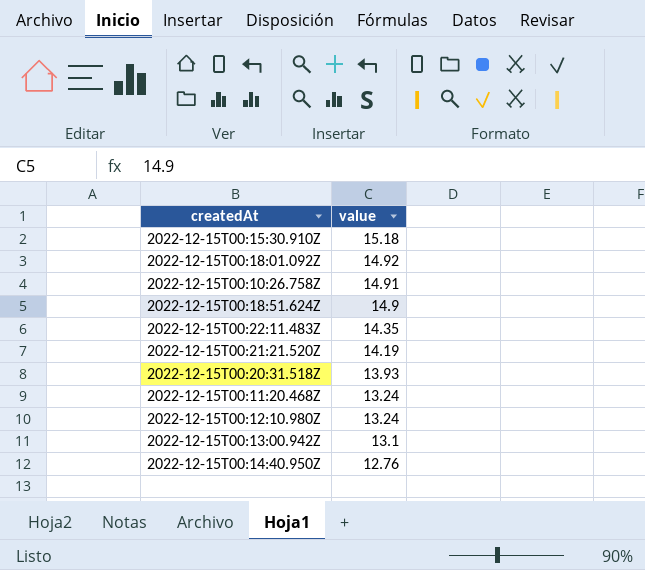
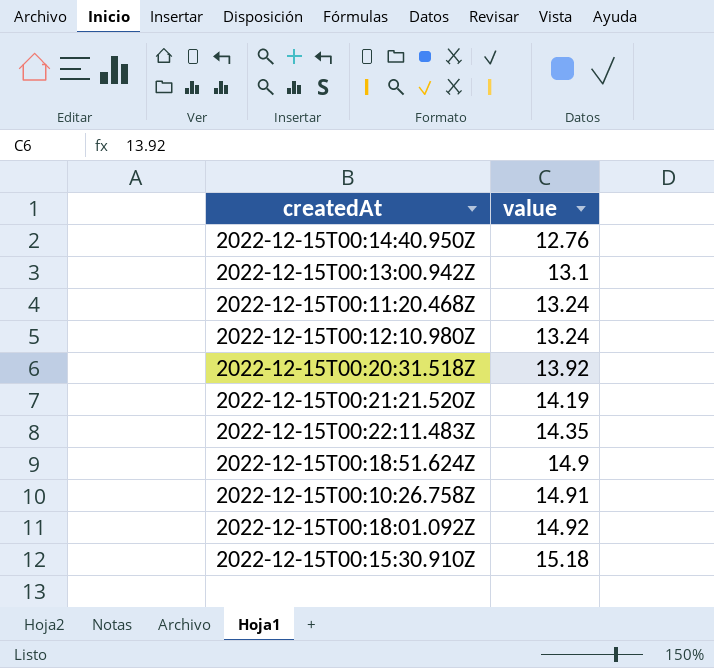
row order: value descending -> value ascending
2022-12-15T00:20:31.518Z | value: 13.93 -> 13.92

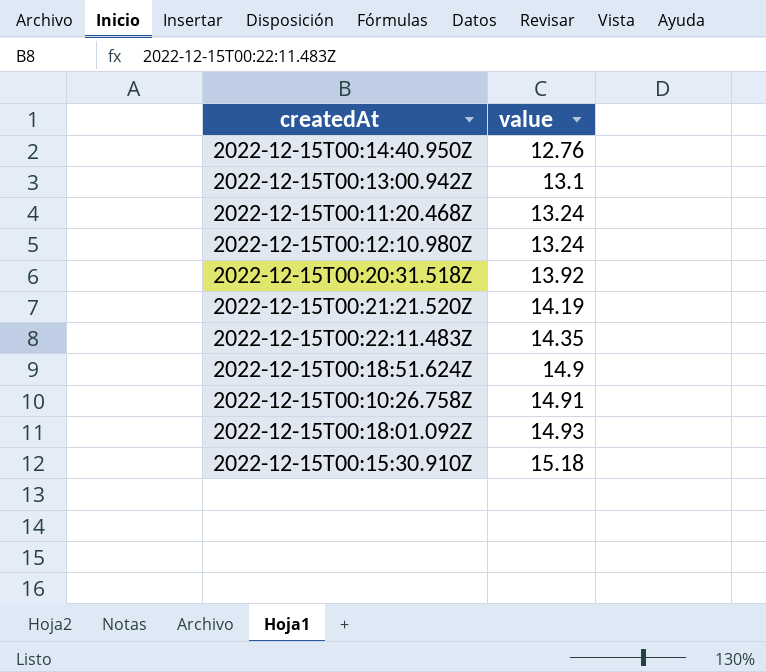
2022-12-15T00:18:01.092Z | value: 14.92 -> 14.93

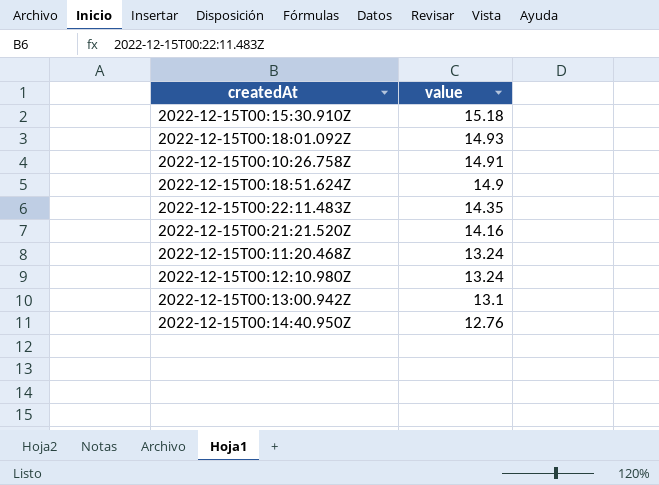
row order: value ascending -> value descending
row 2022-12-15T00:20:31.518Z: 13.92 -> none
2022-12-15T00:21:21.520Z | value: 14.19 -> 14.16

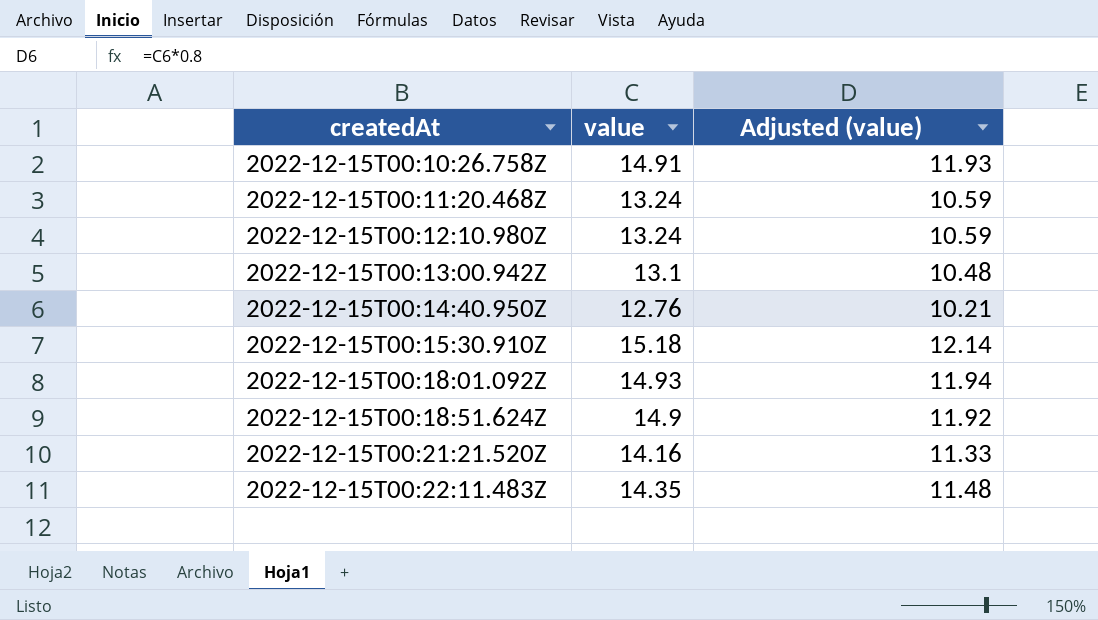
row order: value descending -> createdAt ascending
column Adjusted (value) | formula: none -> [value] * 0.8

